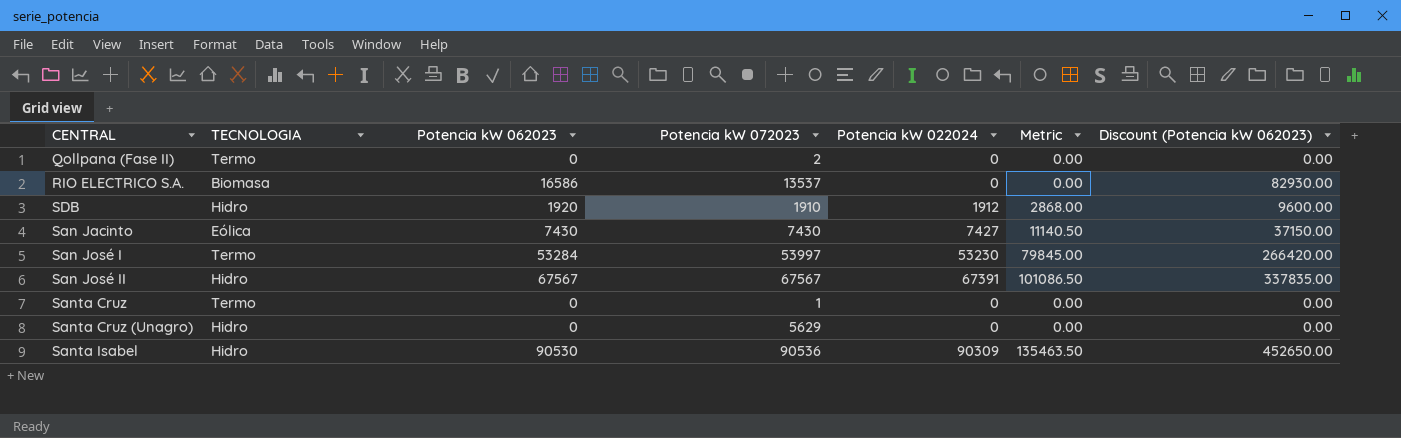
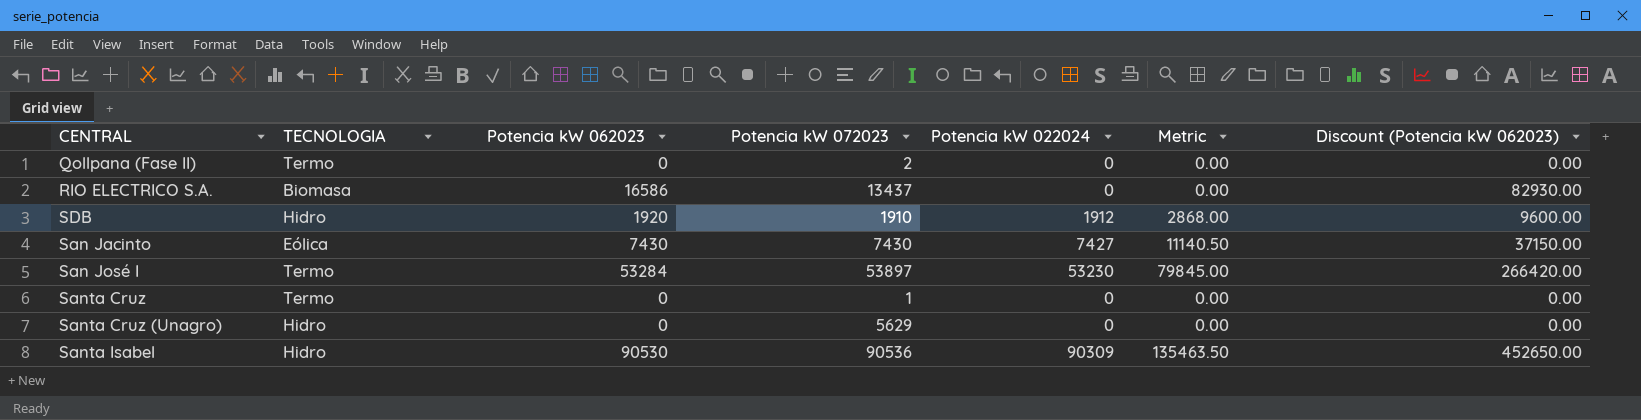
row San José II: Hidro | 67567 | 67567 | 67391 | 101086.50 | 337835.00 -> none
RIO ELECTRICO S.A. | Potencia kW 072023: 13537 -> 13437
San José I | Potencia kW 072023: 53997 -> 53897

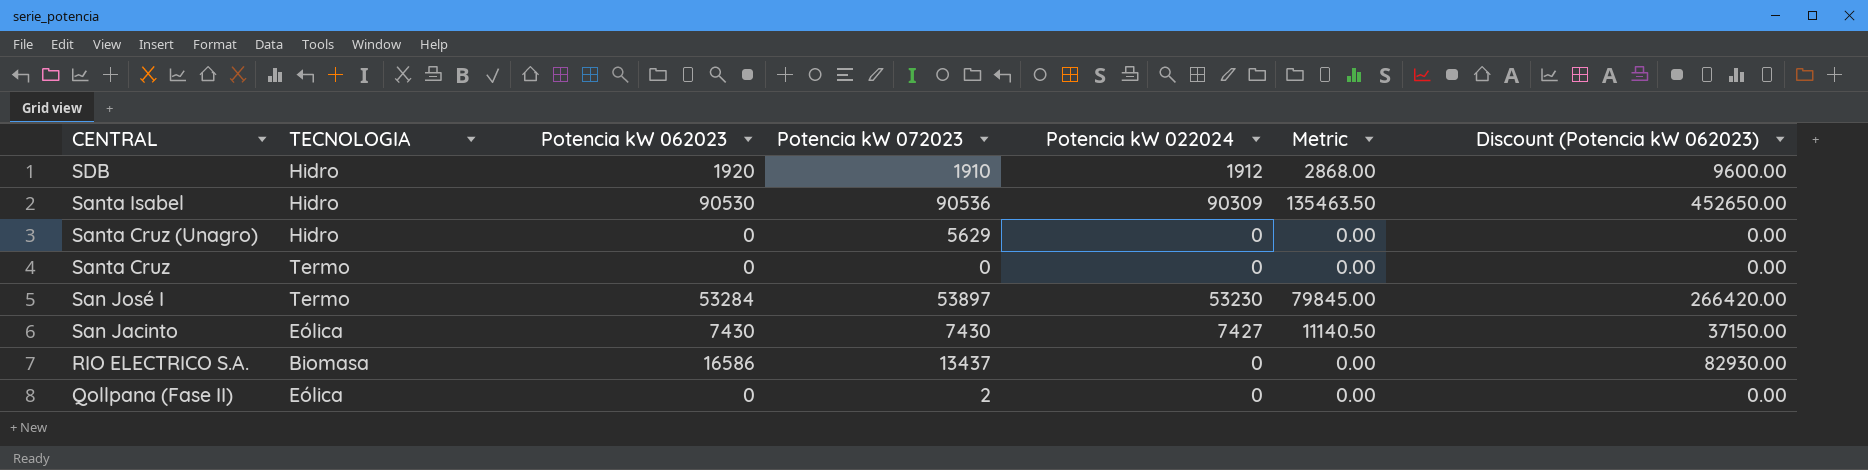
row order: none -> CENTRAL descending
Santa Cruz | Potencia kW 072023: 1 -> 0
Qollpana (Fase II) | TECNOLOGIA: Termo -> Eólica

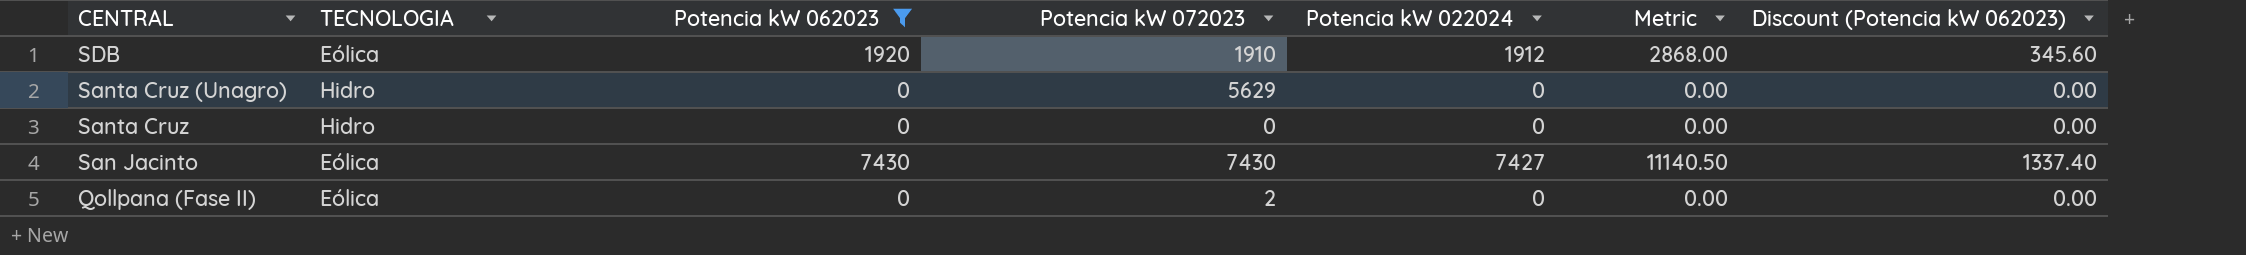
filter: none -> Potencia kW 062023 <= 7430
column Discount (Potencia kW 062023) | formula: [Potencia kW 062023] * 5 -> [Potencia kW 062023] * 0.18
SDB | TECNOLOGIA: Hidro -> Eólica
Santa Cruz | TECNOLOGIA: Termo -> Hidro

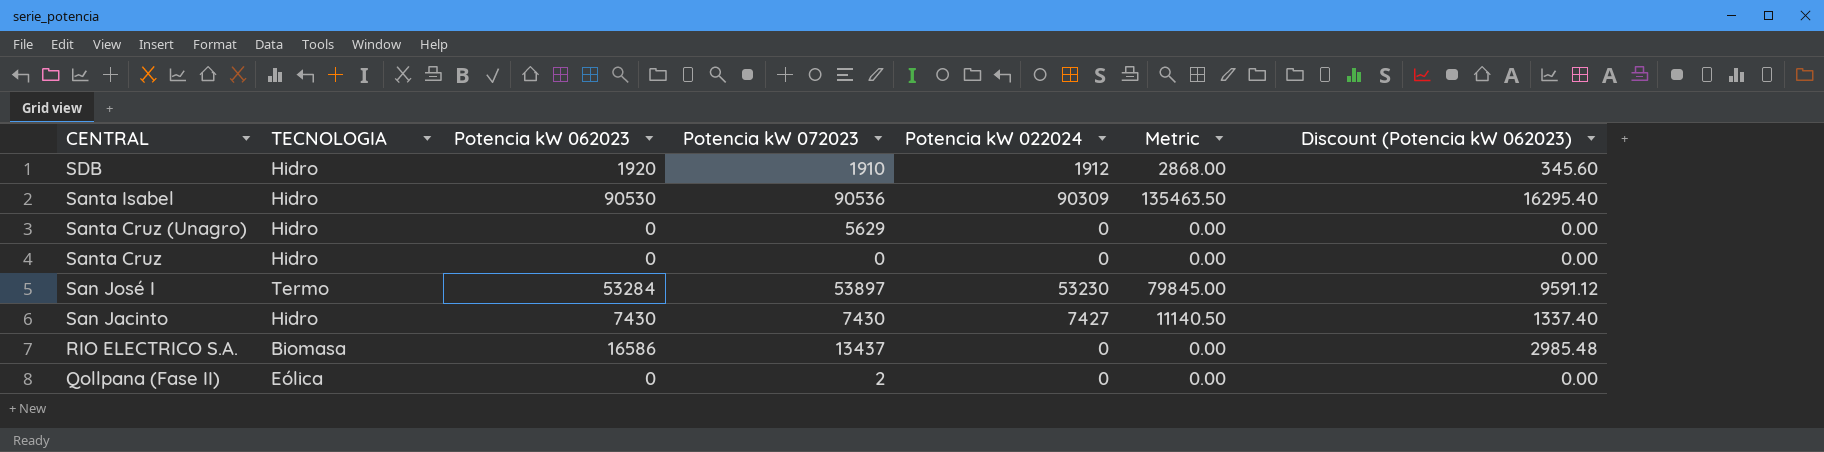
filter: Potencia kW 062023 <= 7430 -> none
SDB | TECNOLOGIA: Eólica -> Hidro
San Jacinto | TECNOLOGIA: Eólica -> Hidro

